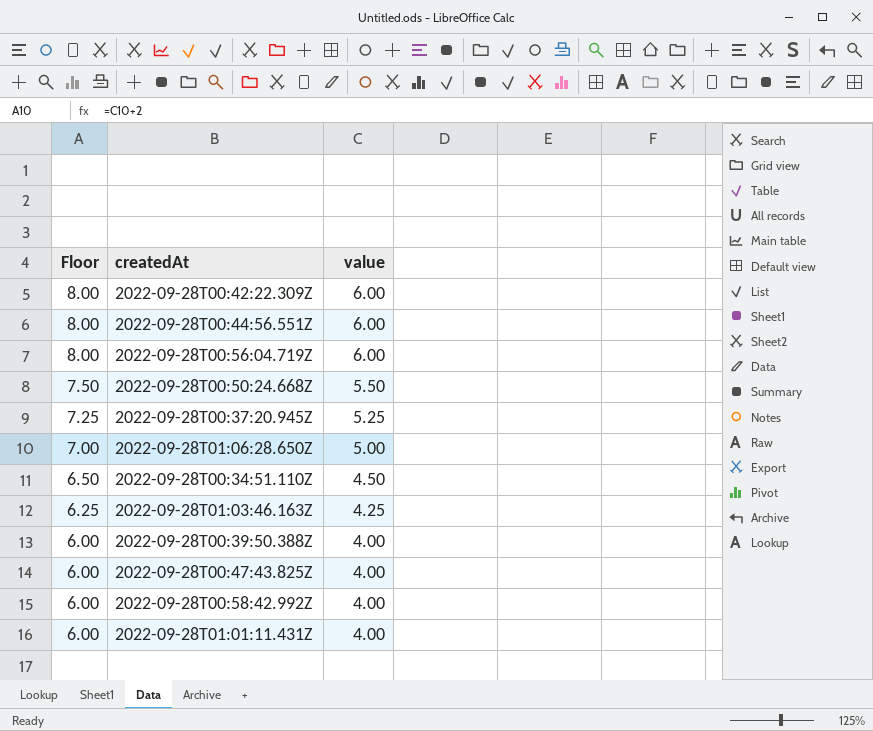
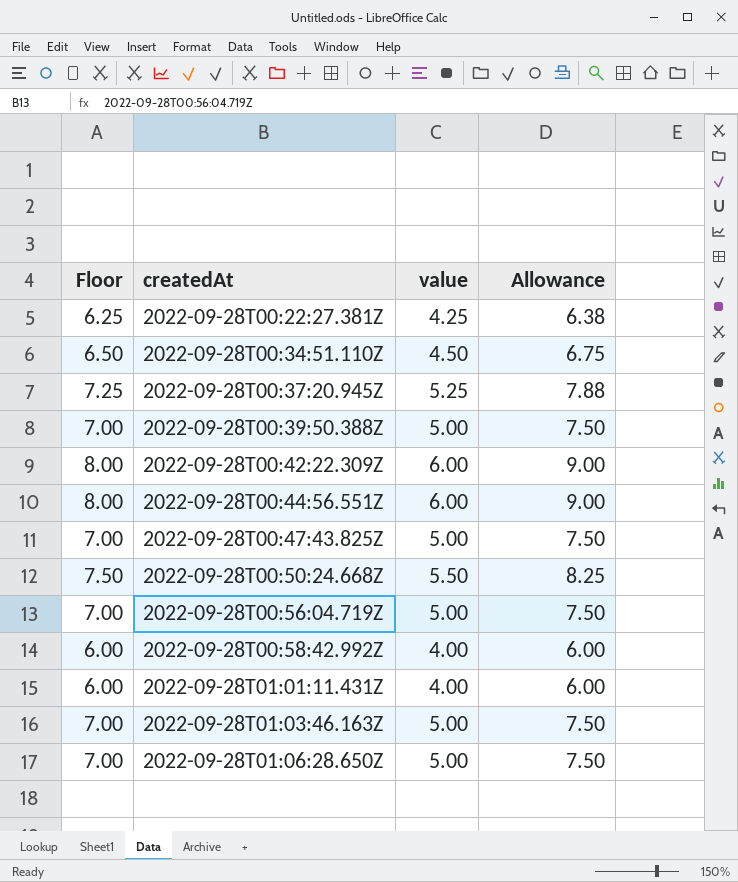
row order: Floor descending -> createdAt ascending
column Allowance | formula: none -> [value] * 1.5
row 2022-09-28T00:22:27.381Z: none -> 6.25 | 4.25 | 6.38
2022-09-28T00:39:50.388Z | Floor: 6.00 -> 7.00
2022-09-28T00:39:50.388Z | value: 4.00 -> 5.00
2022-09-28T00:47:43.825Z | Floor: 6.00 -> 7.00
2022-09-28T00:47:43.825Z | value: 4.00 -> 5.00
2022-09-28T00:56:04.719Z | Floor: 8.00 -> 7.00
2022-09-28T00:56:04.719Z | value: 6.00 -> 5.00
2022-09-28T01:03:46.163Z | Floor: 6.25 -> 7.00
2022-09-28T01:03:46.163Z | value: 4.25 -> 5.00

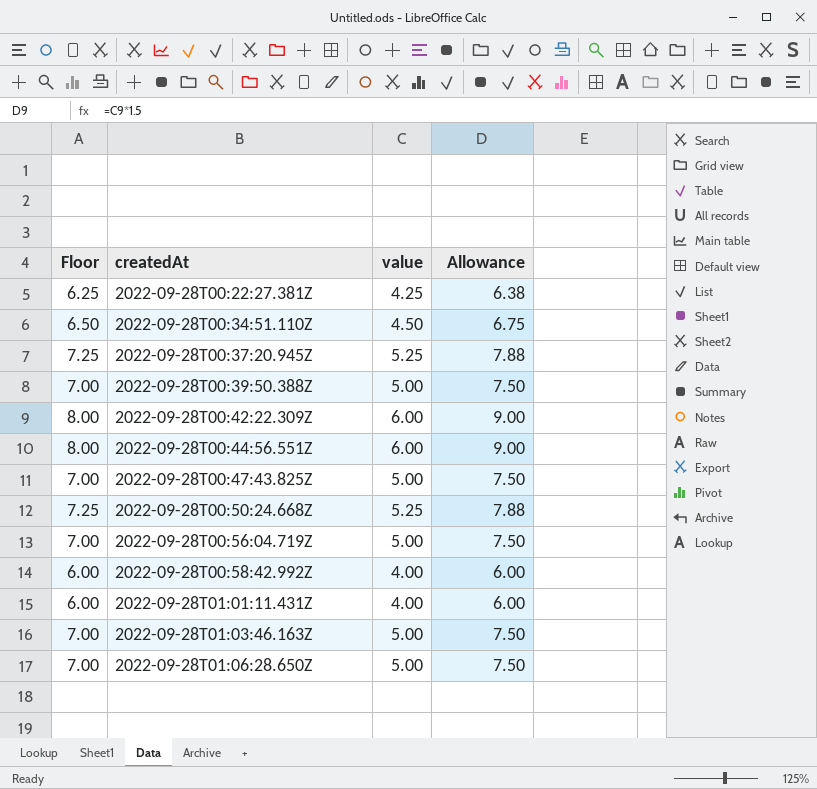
2022-09-28T00:50:24.668Z | Floor: 7.50 -> 7.25
2022-09-28T00:50:24.668Z | value: 5.50 -> 5.25
2022-09-28T00:50:24.668Z | Allowance: 8.25 -> 7.88

